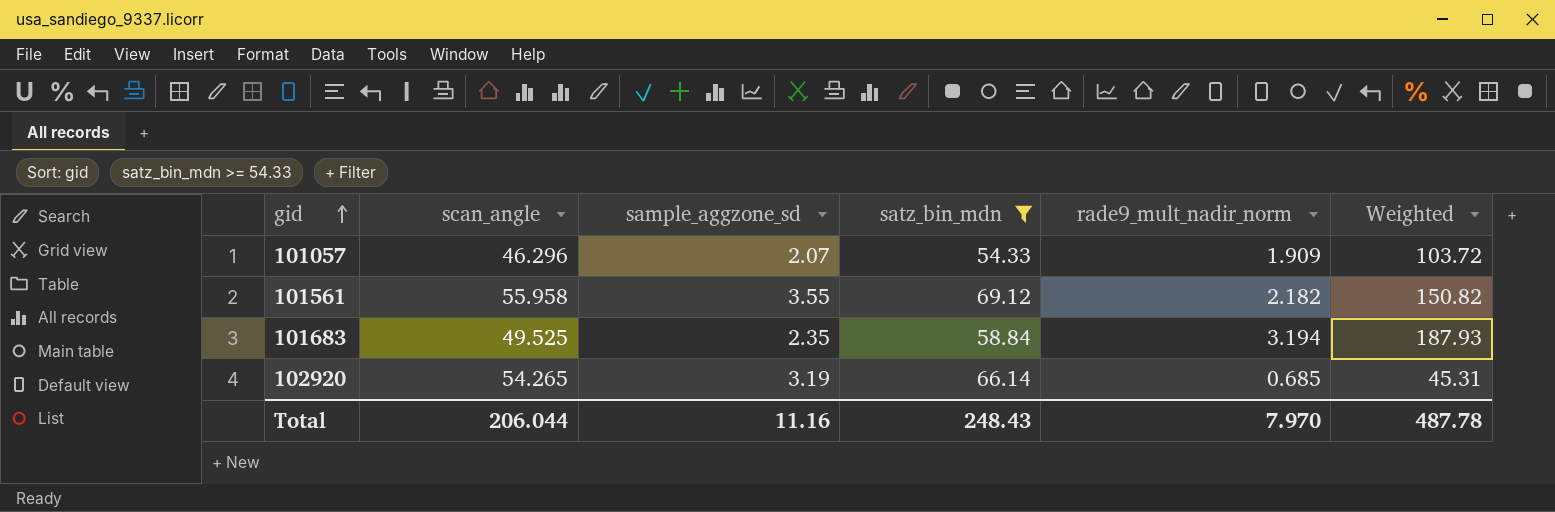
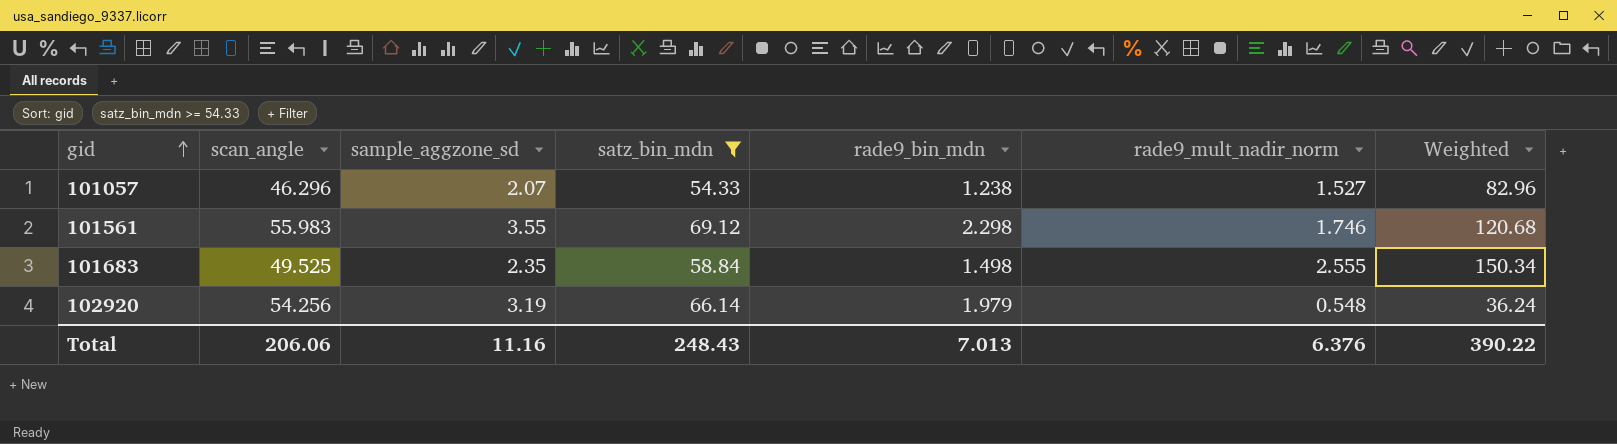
column rade9_bin_mdn | position: none -> 5
101057 | rade9_mult_nadir_norm: 1.909 -> 1.527
101057 | Weighted: 103.72 -> 82.96
101561 | scan_angle: 55.958 -> 55.983
101561 | rade9_mult_nadir_norm: 2.182 -> 1.746
101561 | Weighted: 150.82 -> 120.68
101683 | rade9_mult_nadir_norm: 3.194 -> 2.555
101683 | Weighted: 187.93 -> 150.34
102920 | scan_angle: 54.265 -> 54.256
102920 | rade9_mult_nadir_norm: 0.685 -> 0.548
102920 | Weighted: 45.31 -> 36.24
Total | scan_angle: 206.044 -> 206.06
Total | rade9_mult_nadir_norm: 7.970 -> 6.376
Total | Weighted: 487.78 -> 390.22

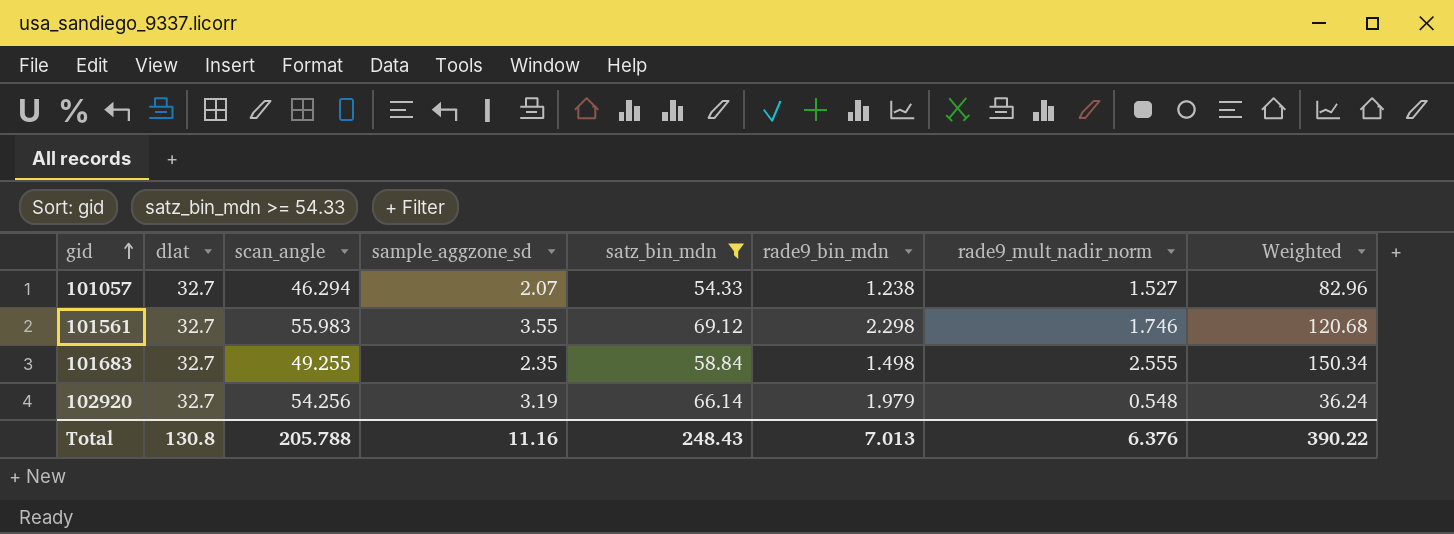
column dlat | position: none -> 2
101057 | scan_angle: 46.296 -> 46.294
101683 | scan_angle: 49.525 -> 49.255
Total | scan_angle: 206.06 -> 205.788

